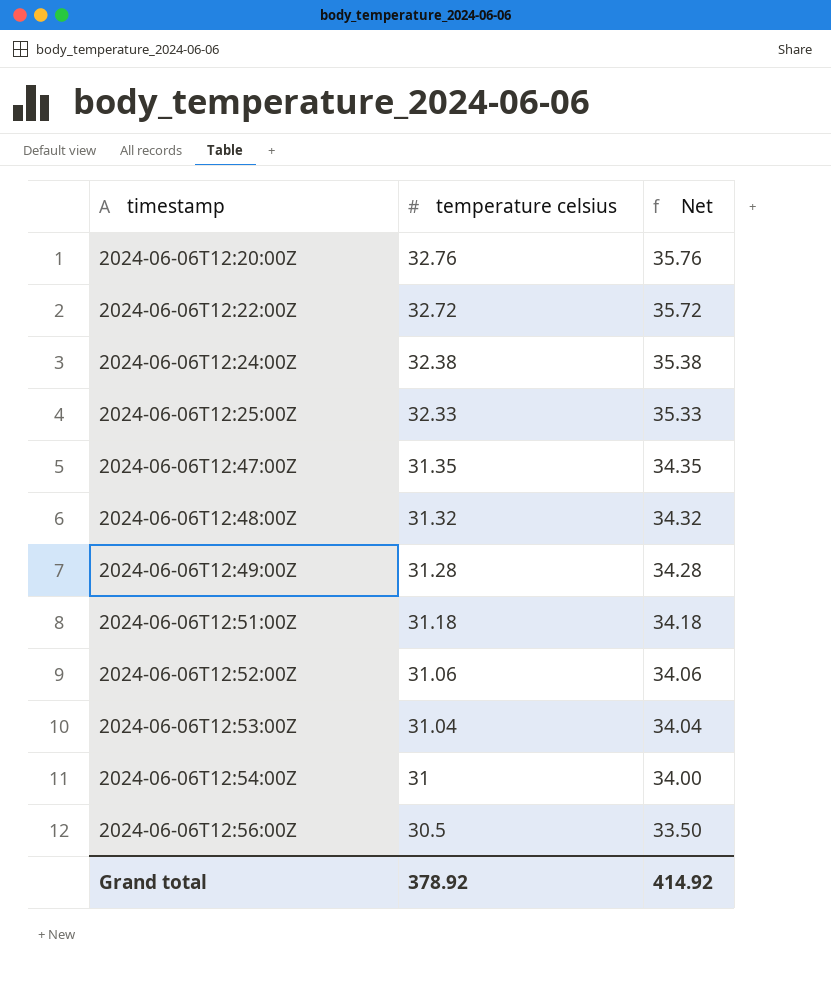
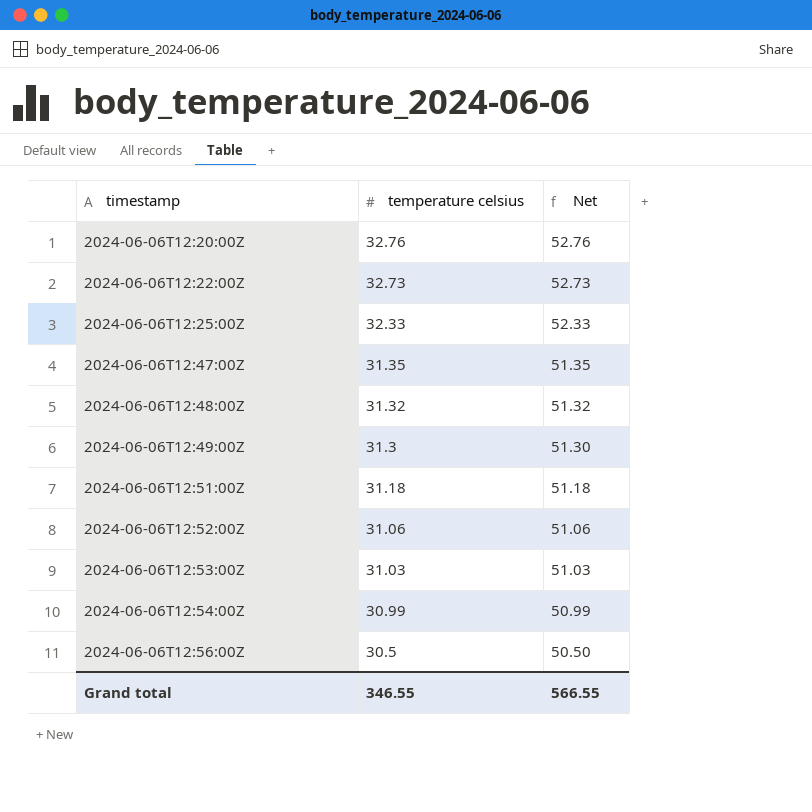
column Net | formula: [temperature celsius] + 3 -> [temperature celsius] + 20
row 2024-06-06T12:24:00Z: 32.38 | 35.38 -> none
2024-06-06T12:22:00Z | temperature celsius: 32.72 -> 32.73
2024-06-06T12:49:00Z | temperature celsius: 31.28 -> 31.3
2024-06-06T12:53:00Z | temperature celsius: 31.04 -> 31.03
2024-06-06T12:54:00Z | temperature celsius: 31 -> 30.99
Grand total | temperature celsius: 378.92 -> 346.55
Grand total | Net: 414.92 -> 566.55

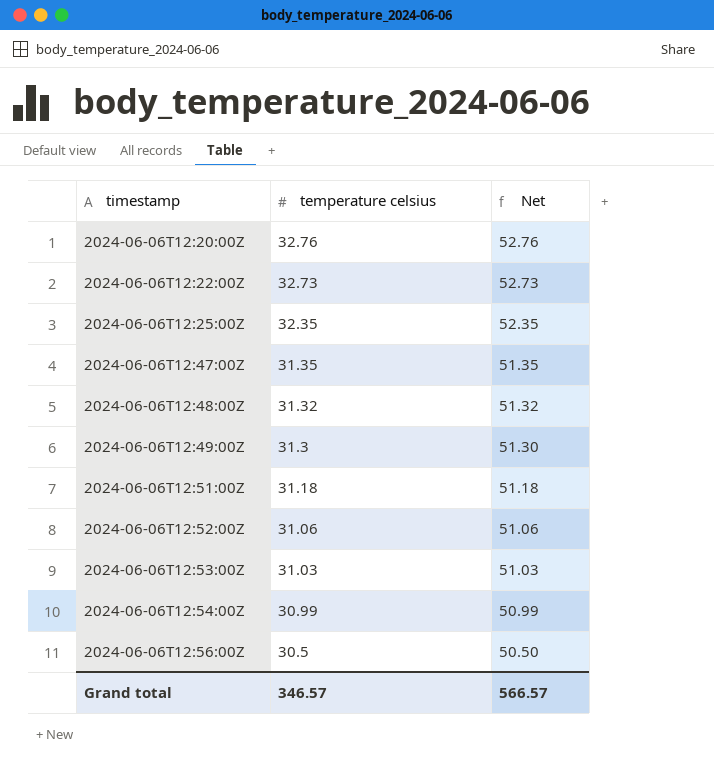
2024-06-06T12:25:00Z | temperature celsius: 32.33 -> 32.35
2024-06-06T12:25:00Z | Net: 52.33 -> 52.35
Grand total | temperature celsius: 346.55 -> 346.57
Grand total | Net: 566.55 -> 566.57

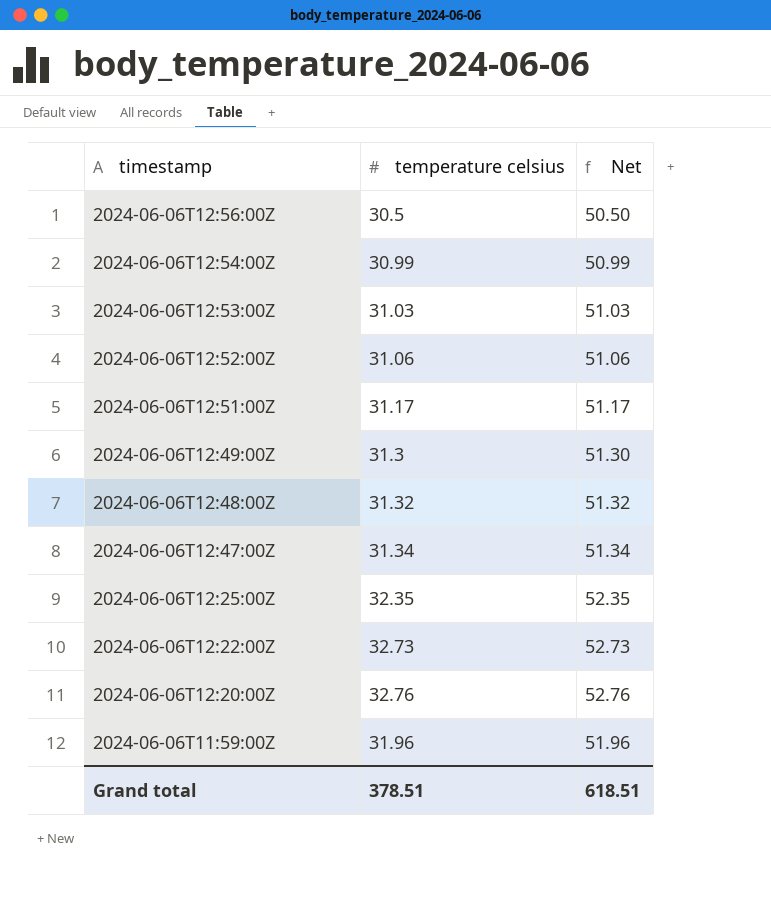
row order: timestamp ascending -> timestamp descending
2024-06-06T12:51:00Z | temperature celsius: 31.18 -> 31.17
2024-06-06T12:51:00Z | Net: 51.18 -> 51.17
2024-06-06T12:47:00Z | temperature celsius: 31.35 -> 31.34
2024-06-06T12:47:00Z | Net: 51.35 -> 51.34
row 2024-06-06T11:59:00Z: none -> 31.96 | 51.96
Grand total | temperature celsius: 346.57 -> 378.51
Grand total | Net: 566.57 -> 618.51

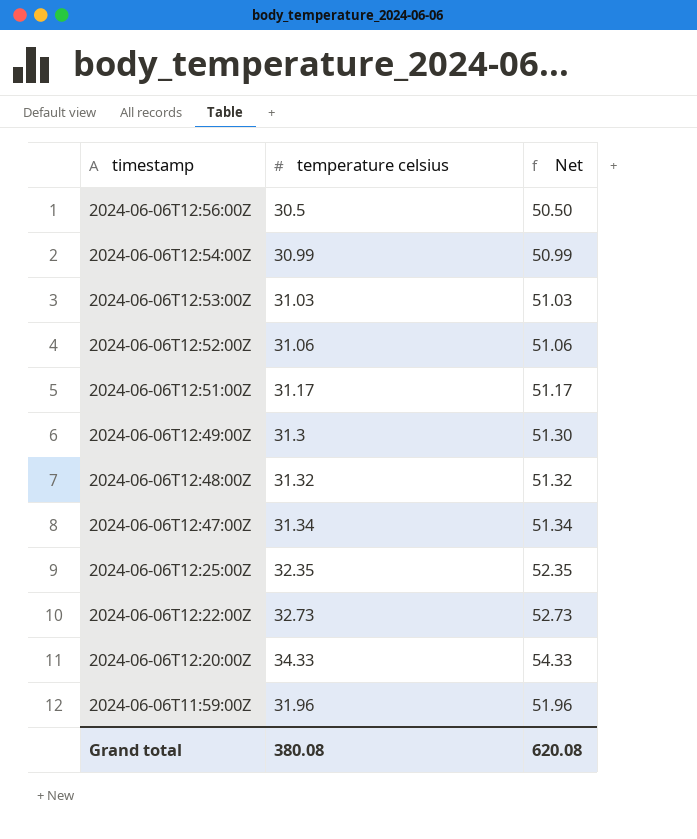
2024-06-06T12:20:00Z | temperature celsius: 32.76 -> 34.33
2024-06-06T12:20:00Z | Net: 52.76 -> 54.33
Grand total | temperature celsius: 378.51 -> 380.08
Grand total | Net: 618.51 -> 620.08

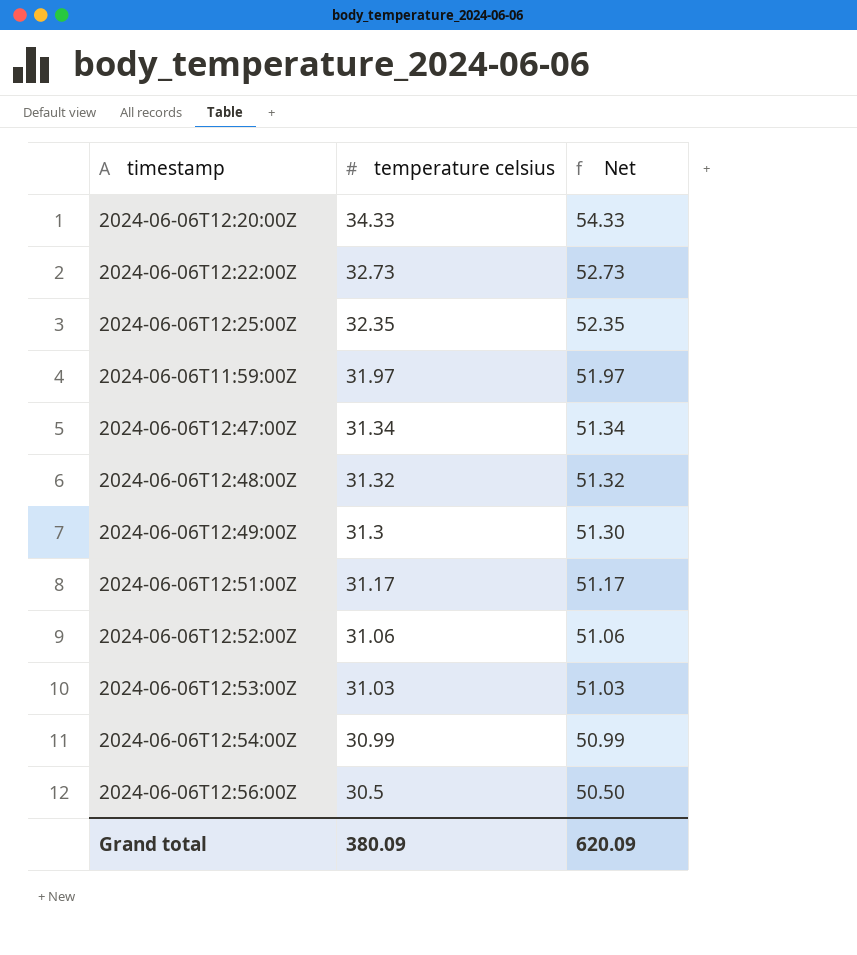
row order: timestamp descending -> temperature celsius descending
2024-06-06T11:59:00Z | temperature celsius: 31.96 -> 31.97
2024-06-06T11:59:00Z | Net: 51.96 -> 51.97
Grand total | temperature celsius: 380.08 -> 380.09
Grand total | Net: 620.08 -> 620.09

